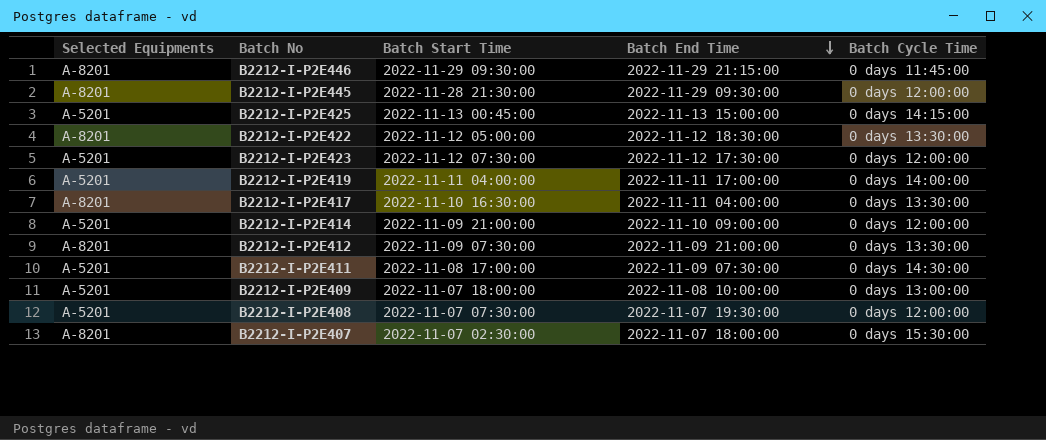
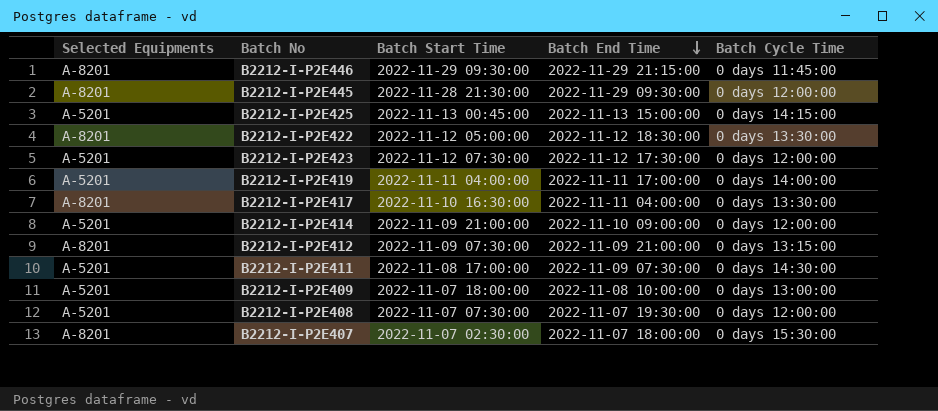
B2212-I-P2E412 | Batch Cycle Time: 0 days 13:30:00 -> 0 days 13:15:00

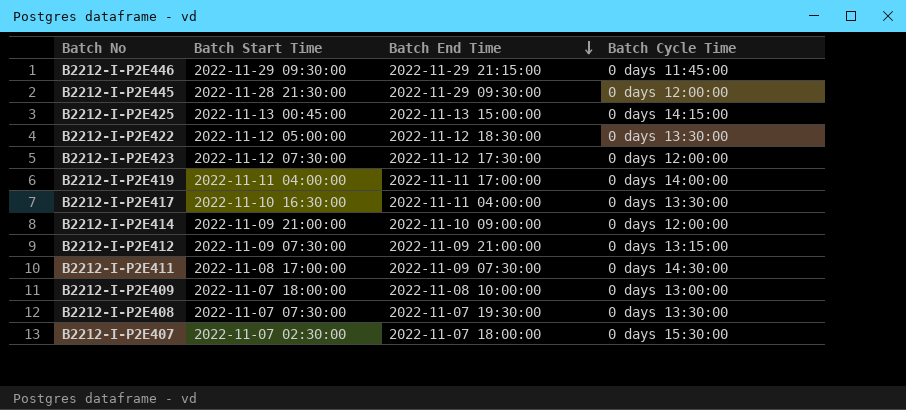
column Selected Equipments | position: 1 -> none
B2212-I-P2E408 | Batch Cycle Time: 0 days 12:00:00 -> 0 days 13:30:00

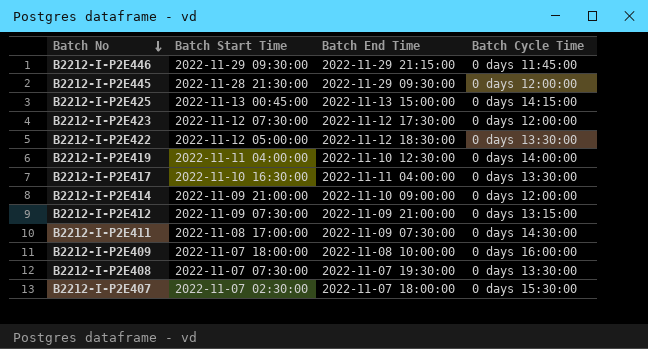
row order: Batch End Time descending -> Batch No descending
B2212-I-P2E419 | Batch End Time: 2022-11-11 17:00:00 -> 2022-11-10 12:30:00
B2212-I-P2E409 | Batch Cycle Time: 0 days 13:00:00 -> 0 days 16:00:00

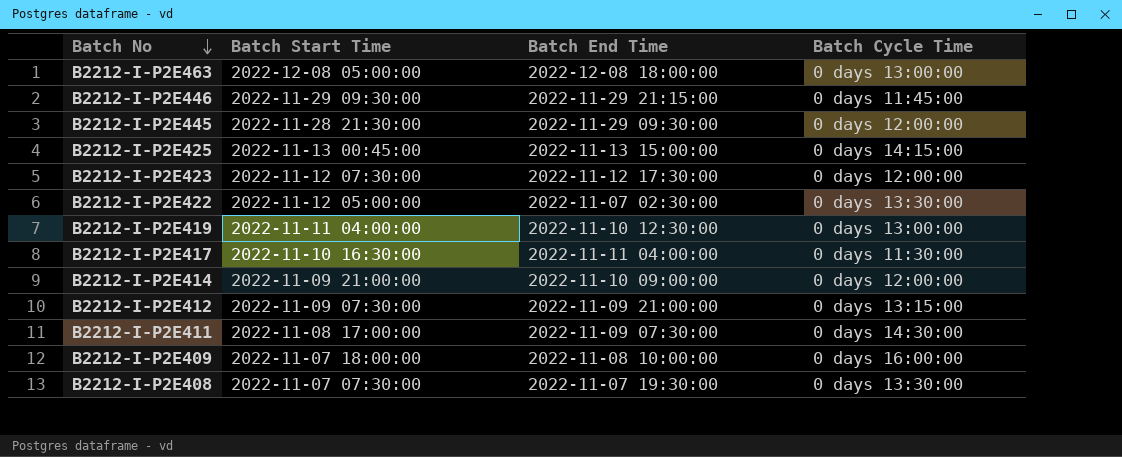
row B2212-I-P2E407: 2022-11-07 02:30:00 | 2022-11-07 18:00:00 | 0 days 15:30:00 -> none
row B2212-I-P2E463: none -> 2022-12-08 05:00:00 | 2022-12-08 18:00:00 | 0 days 13:00:00
B2212-I-P2E422 | Batch End Time: 2022-11-12 18:30:00 -> 2022-11-07 02:30:00
B2212-I-P2E419 | Batch Cycle Time: 0 days 14:00:00 -> 0 days 13:00:00
B2212-I-P2E417 | Batch Cycle Time: 0 days 13:30:00 -> 0 days 11:30:00

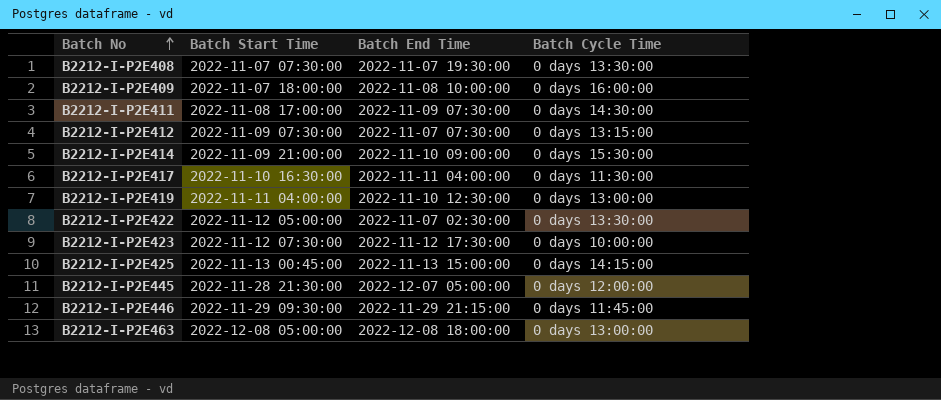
row order: Batch No descending -> Batch No ascending
B2212-I-P2E412 | Batch End Time: 2022-11-09 21:00:00 -> 2022-11-07 07:30:00
B2212-I-P2E414 | Batch Cycle Time: 0 days 12:00:00 -> 0 days 15:30:00
B2212-I-P2E423 | Batch Cycle Time: 0 days 12:00:00 -> 0 days 10:00:00
B2212-I-P2E445 | Batch End Time: 2022-11-29 09:30:00 -> 2022-12-07 05:00:00

